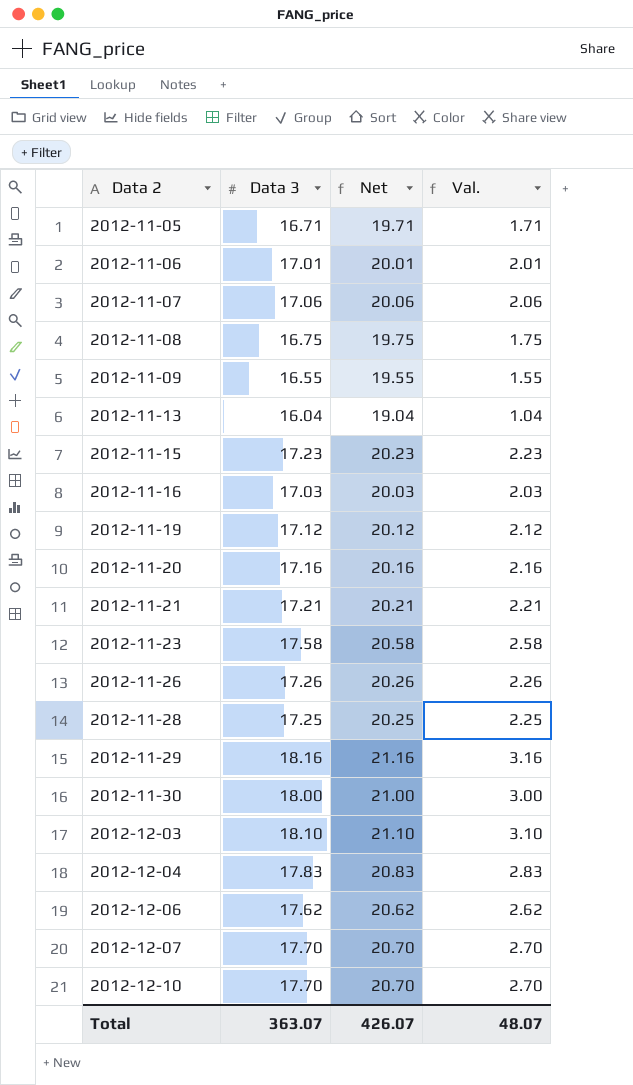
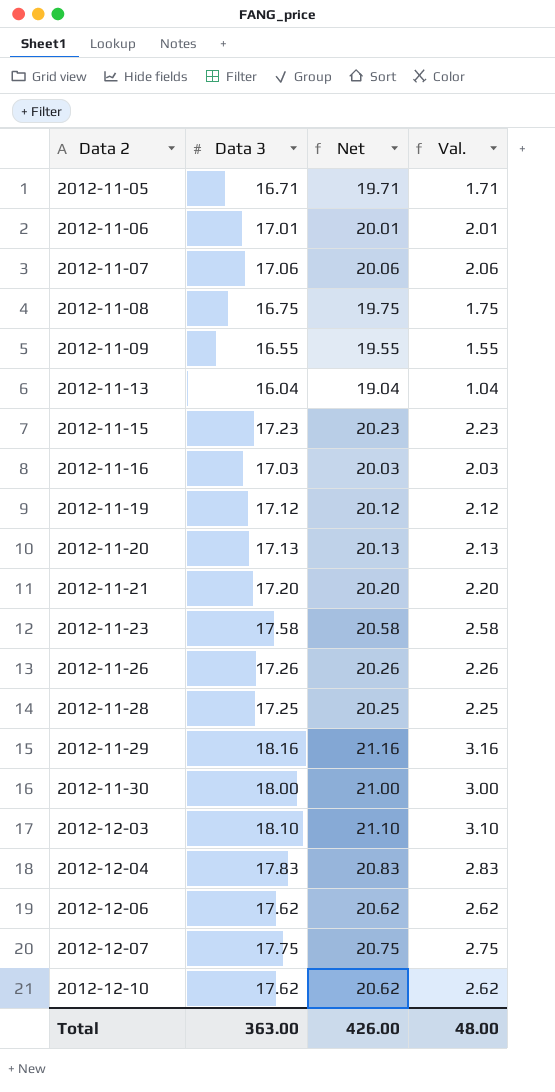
2012-11-20 | Data 3: 17.16 -> 17.13
2012-11-20 | Net: 20.16 -> 20.13
2012-11-20 | Val.: 2.16 -> 2.13
2012-11-21 | Data 3: 17.21 -> 17.20
2012-11-21 | Net: 20.21 -> 20.20
2012-11-21 | Val.: 2.21 -> 2.20
2012-12-07 | Data 3: 17.70 -> 17.75
2012-12-07 | Net: 20.70 -> 20.75
2012-12-07 | Val.: 2.70 -> 2.75
2012-12-10 | Data 3: 17.70 -> 17.62
2012-12-10 | Net: 20.70 -> 20.62
2012-12-10 | Val.: 2.70 -> 2.62
Total | Data 3: 363.07 -> 363.00
Total | Net: 426.07 -> 426.00
Total | Val.: 48.07 -> 48.00

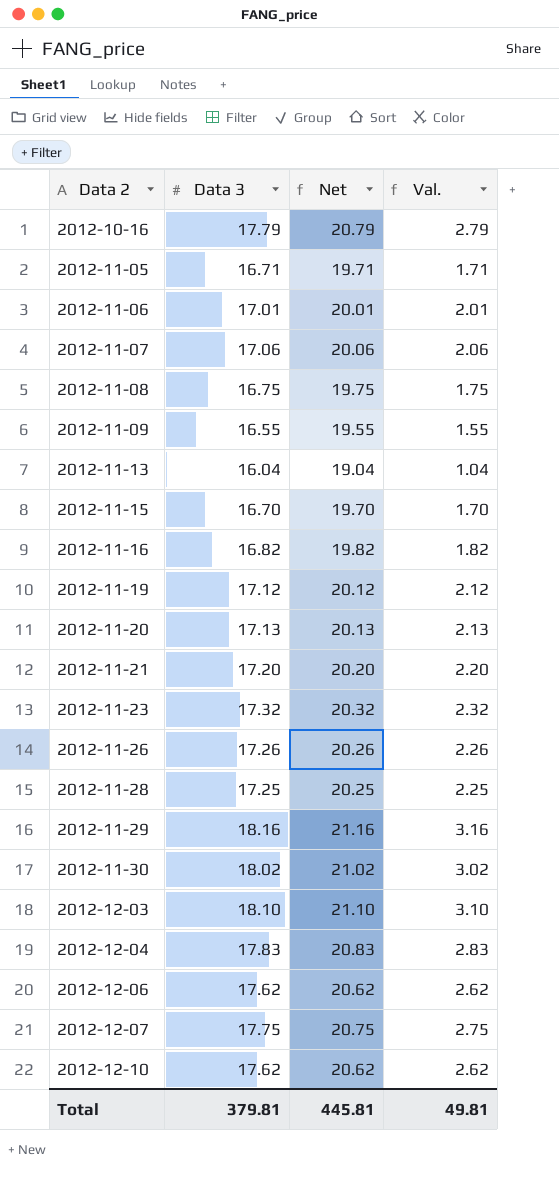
row 2012-10-16: none -> 17.79 | 20.79 | 2.79
2012-11-15 | Data 3: 17.23 -> 16.70
2012-11-15 | Net: 20.23 -> 19.70
2012-11-15 | Val.: 2.23 -> 1.70
2012-11-16 | Data 3: 17.03 -> 16.82
2012-11-16 | Net: 20.03 -> 19.82
2012-11-16 | Val.: 2.03 -> 1.82
2012-11-23 | Data 3: 17.58 -> 17.32
2012-11-23 | Net: 20.58 -> 20.32
2012-11-23 | Val.: 2.58 -> 2.32
2012-11-30 | Data 3: 18.00 -> 18.02
2012-11-30 | Net: 21.00 -> 21.02
2012-11-30 | Val.: 3.00 -> 3.02
Total | Data 3: 363.00 -> 379.81
Total | Net: 426.00 -> 445.81
Total | Val.: 48.00 -> 49.81

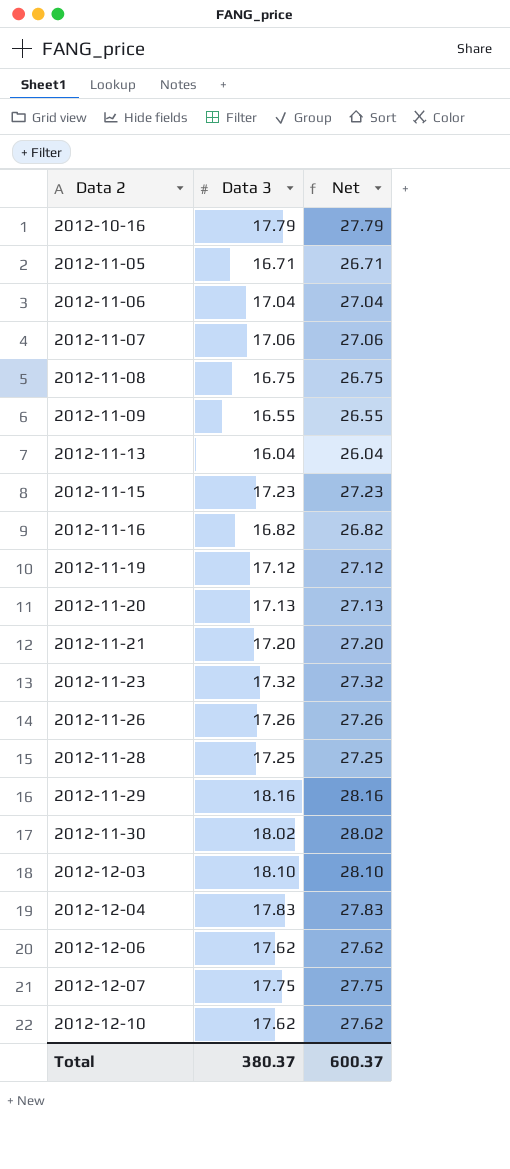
column Val. | formula: [Data 3] - 15 -> none
column Net | formula: [Data 3] + 3 -> [Data 3] + 10
2012-11-06 | Data 3: 17.01 -> 17.04
2012-11-15 | Data 3: 16.70 -> 17.23
Total | Data 3: 379.81 -> 380.37
Total | Net: 445.81 -> 600.37

